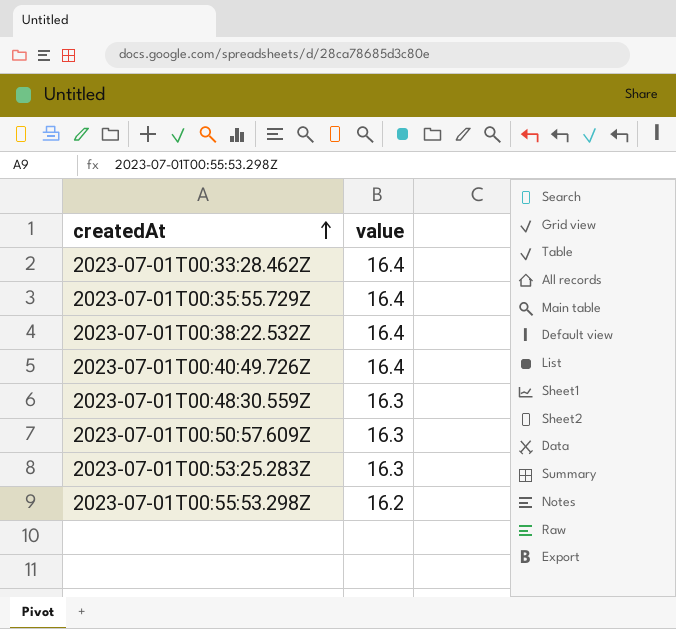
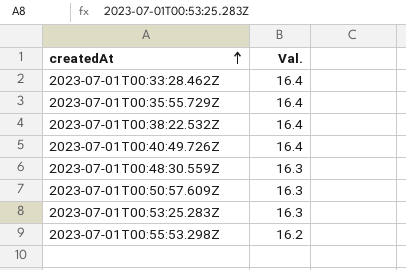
column name: value -> Val.

